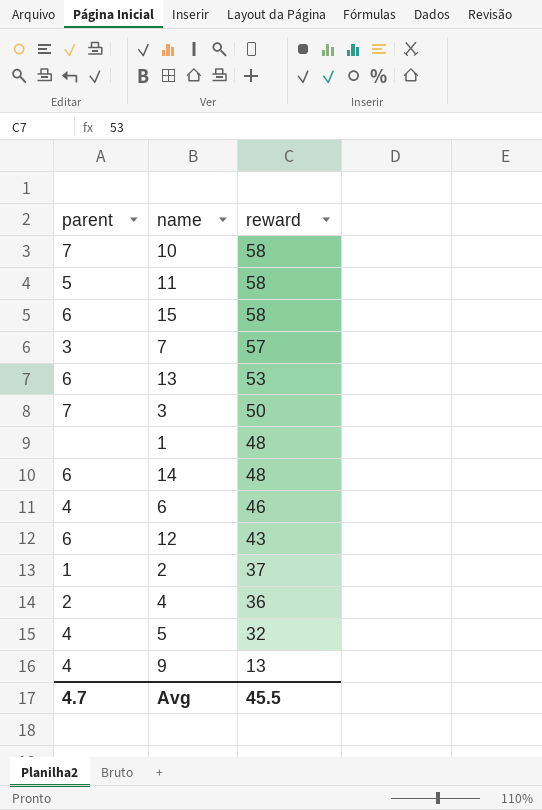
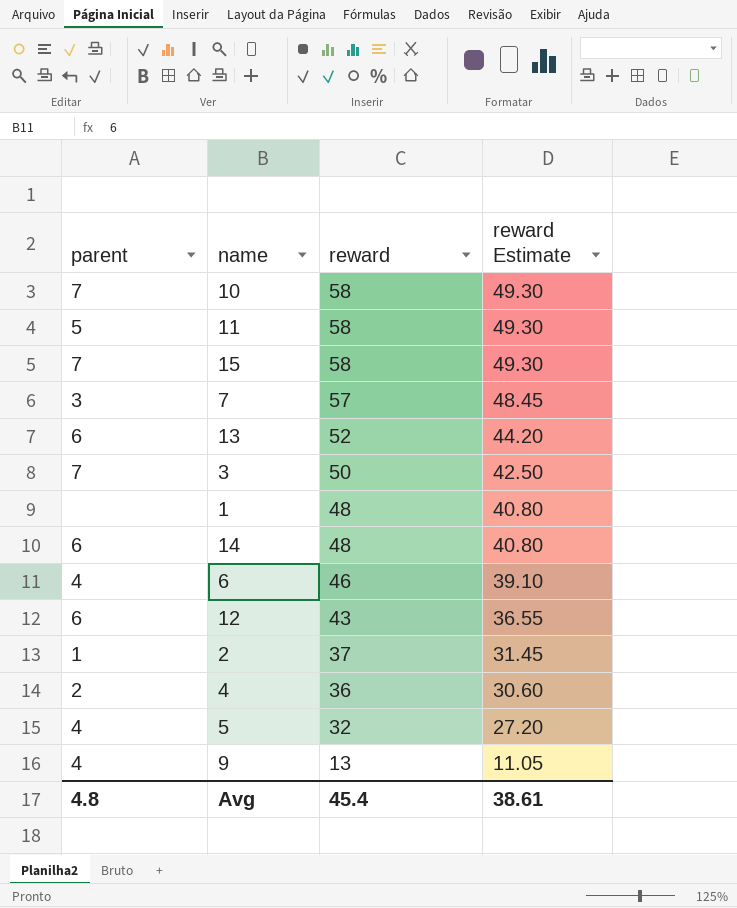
column reward Estimate | formula: none -> [reward] * 0.85
15 | parent: 6 -> 7
13 | reward: 53 -> 52
Avg | parent: 4.7 -> 4.8
Avg | reward: 45.5 -> 45.4

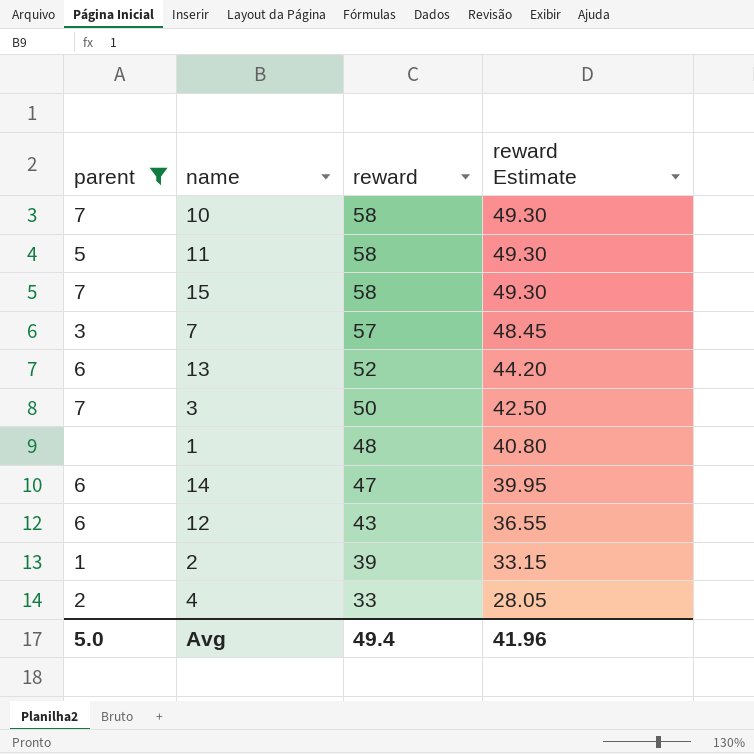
filter: none -> parent != 4
14 | reward: 48 -> 47
14 | reward Estimate: 40.80 -> 39.95
2 | reward: 37 -> 39
2 | reward Estimate: 31.45 -> 33.15
4 | reward: 36 -> 33
4 | reward Estimate: 30.60 -> 28.05
Avg | parent: 4.8 -> 5.0
Avg | reward: 45.4 -> 49.4
Avg | reward Estimate: 38.61 -> 41.96

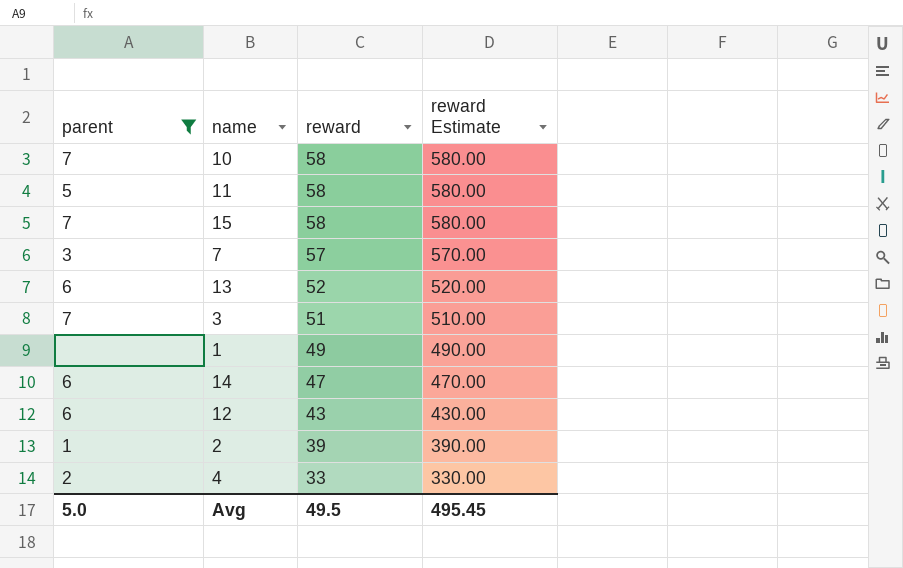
column reward Estimate | formula: [reward] * 0.85 -> [reward] * 10
3 | reward: 50 -> 51
1 | reward: 48 -> 49
Avg | reward: 49.4 -> 49.5
Avg | reward Estimate: 41.96 -> 495.45

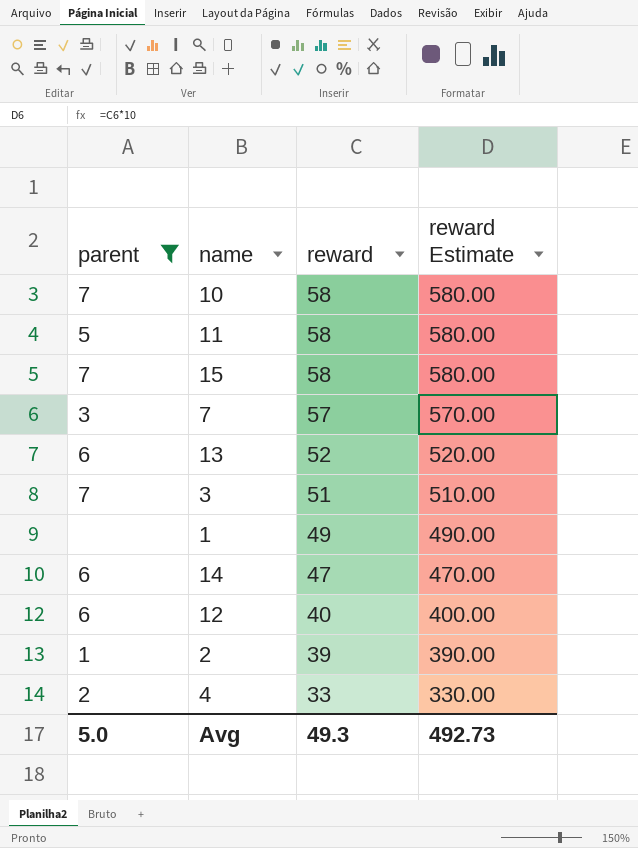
12 | reward: 43 -> 40
12 | reward Estimate: 430.00 -> 400.00
Avg | reward: 49.5 -> 49.3
Avg | reward Estimate: 495.45 -> 492.73

